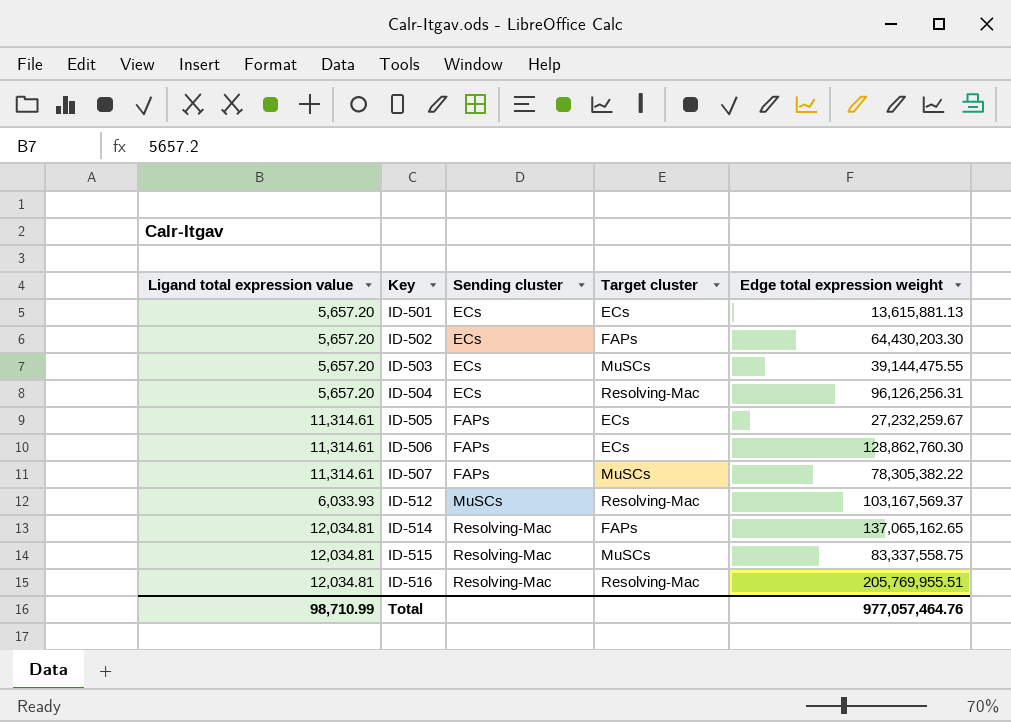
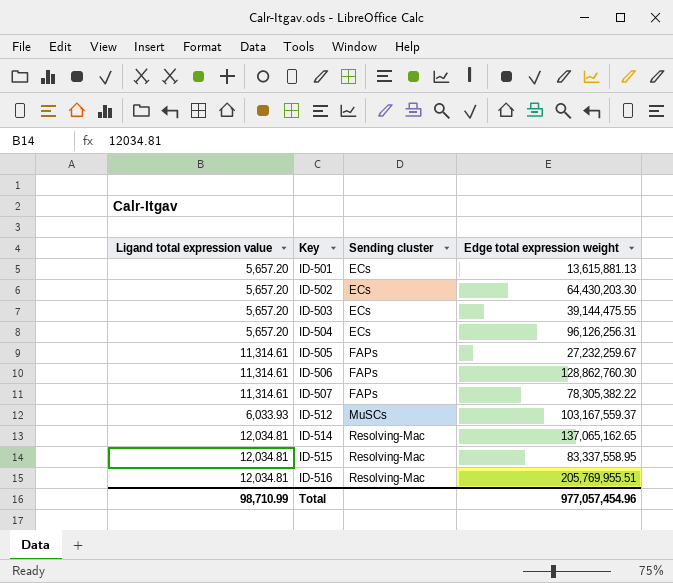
column Target cluster | position: 4 -> none
ID-512 | Edge total expression weight: 103,167,569.37 -> 103,167,559.37
ID-515 | Edge total expression weight: 83,337,558.75 -> 83,337,558.95
Total | Edge total expression weight: 977,057,464.76 -> 977,057,454.96

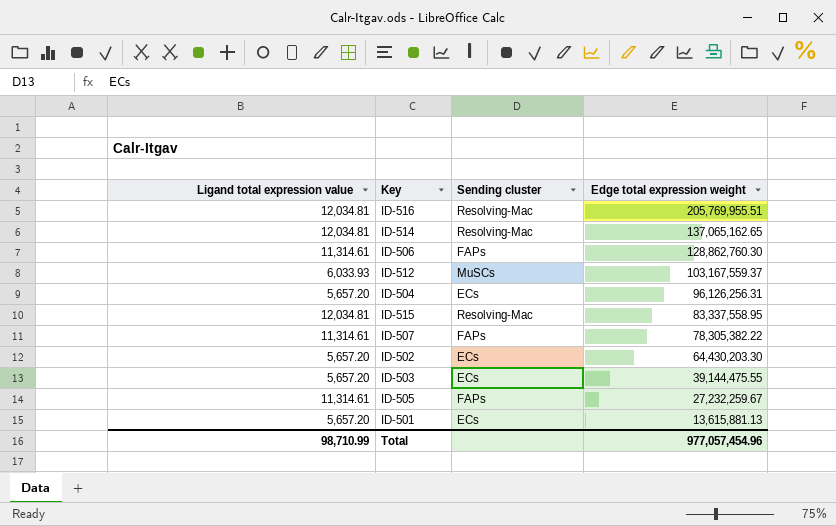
row order: Key ascending -> Edge total expression weight descending

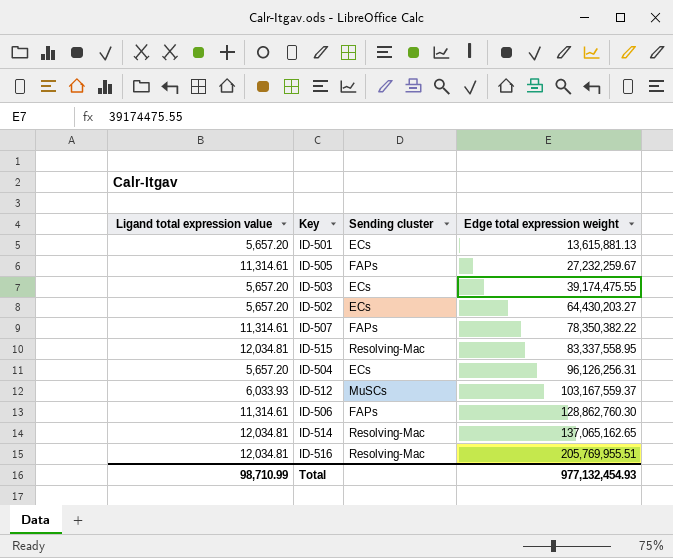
row order: Edge total expression weight descending -> Edge total expression weight ascending
ID-503 | Edge total expression weight: 39,144,475.55 -> 39,174,475.55
ID-502 | Edge total expression weight: 64,430,203.30 -> 64,430,203.27
ID-507 | Edge total expression weight: 78,305,382.22 -> 78,350,382.22
Total | Edge total expression weight: 977,057,454.96 -> 977,132,454.93

